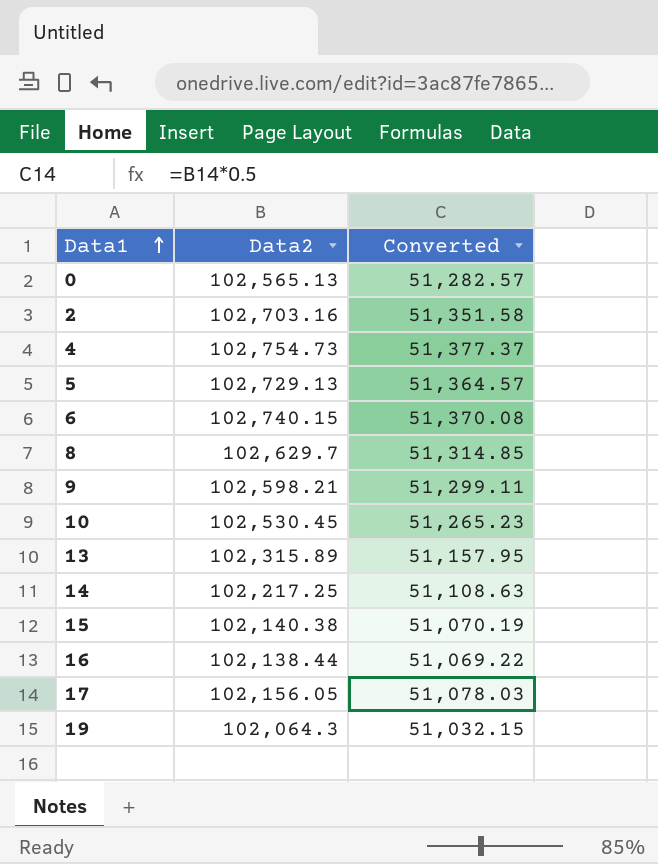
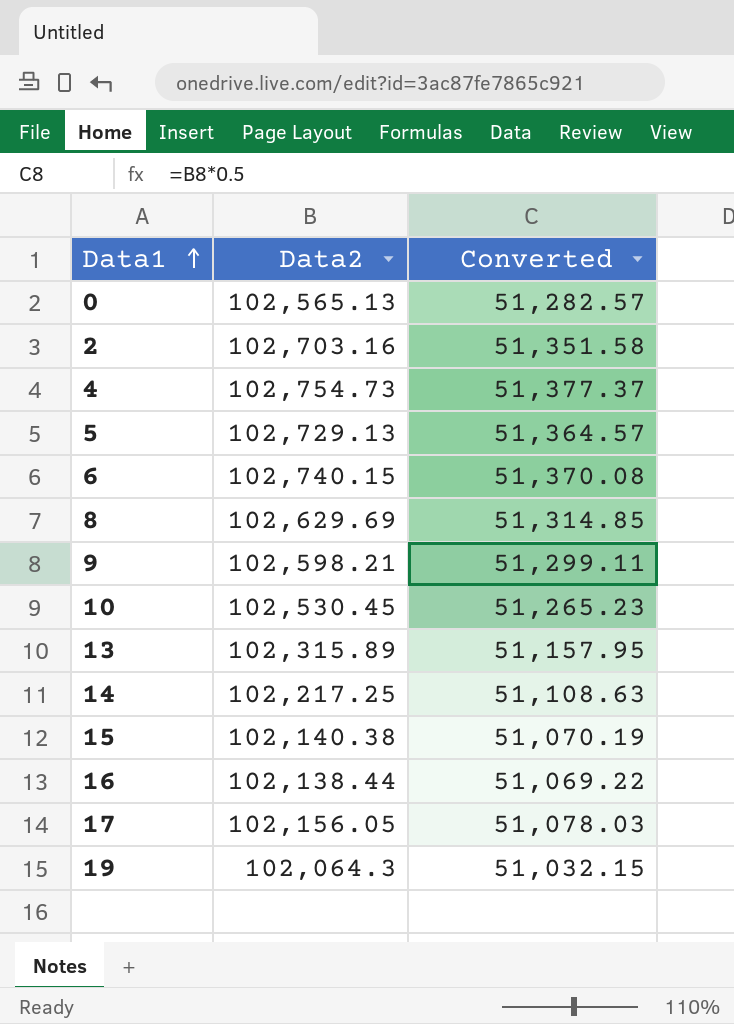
8 | Data2: 102,629.7 -> 102,629.69

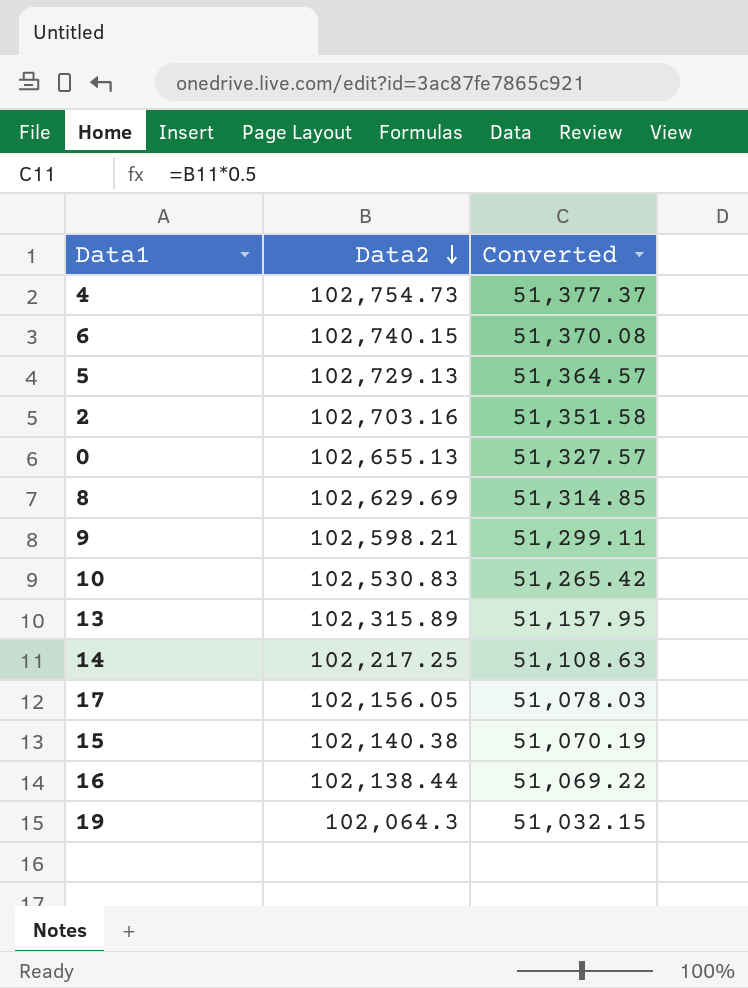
row order: Data1 ascending -> Data2 descending
0 | Data2: 102,565.13 -> 102,655.13
0 | Converted: 51,282.57 -> 51,327.57
10 | Data2: 102,530.45 -> 102,530.83
10 | Converted: 51,265.23 -> 51,265.42

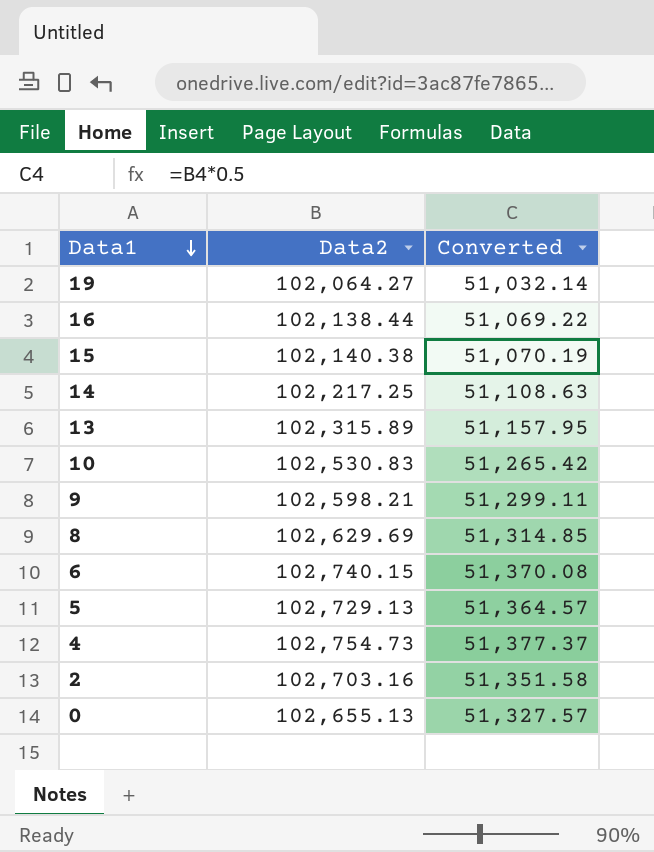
row order: Data2 descending -> Data1 descending
row 17: 102,156.05 | 51,078.03 -> none
19 | Data2: 102,064.3 -> 102,064.27
19 | Converted: 51,032.15 -> 51,032.14

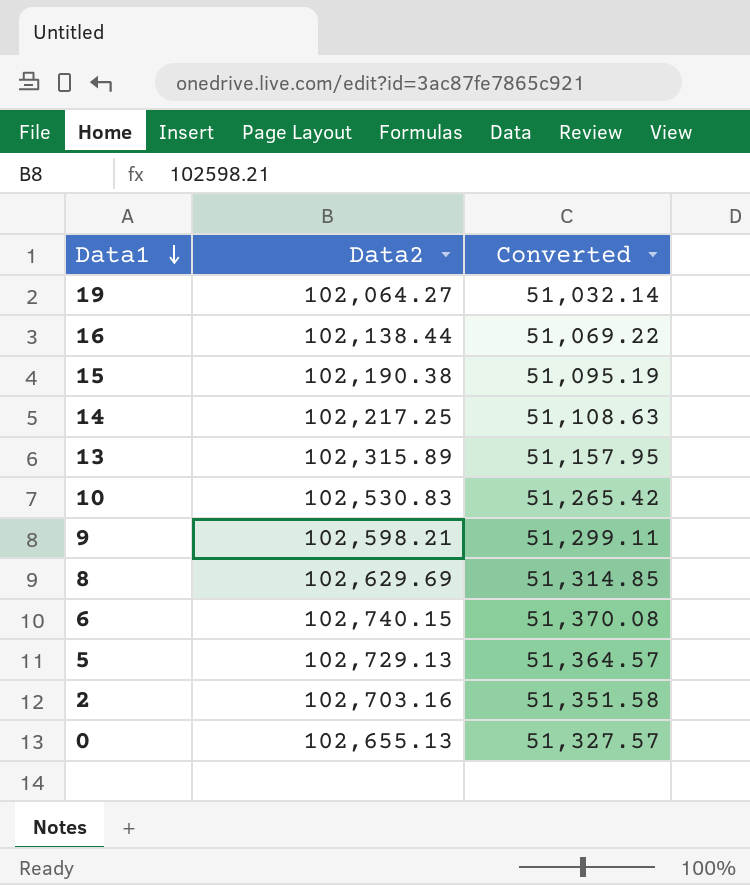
row 4: 102,754.73 | 51,377.37 -> none
15 | Data2: 102,140.38 -> 102,190.38
15 | Converted: 51,070.19 -> 51,095.19

